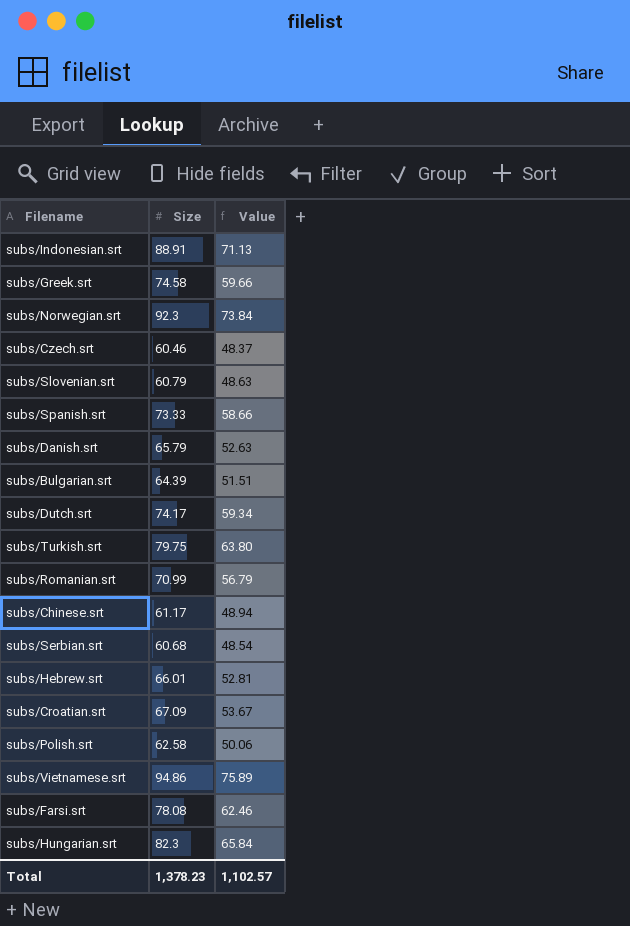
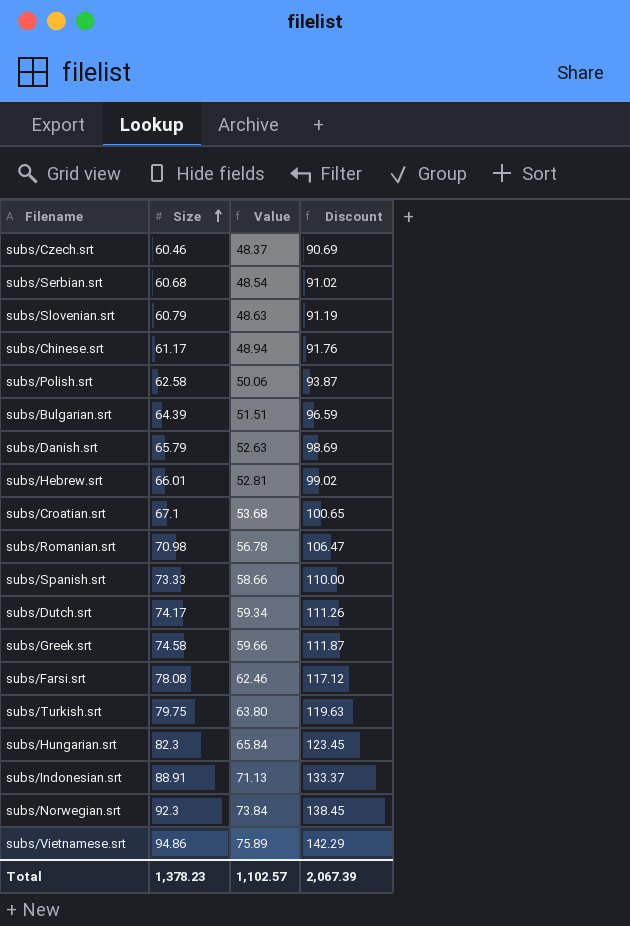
row order: none -> Size ascending
column Discount | formula: none -> [Size] * 1.5
subs/Croatian.srt | Size: 67.09 -> 67.1
subs/Croatian.srt | Value: 53.67 -> 53.68
subs/Romanian.srt | Size: 70.99 -> 70.98
subs/Romanian.srt | Value: 56.79 -> 56.78

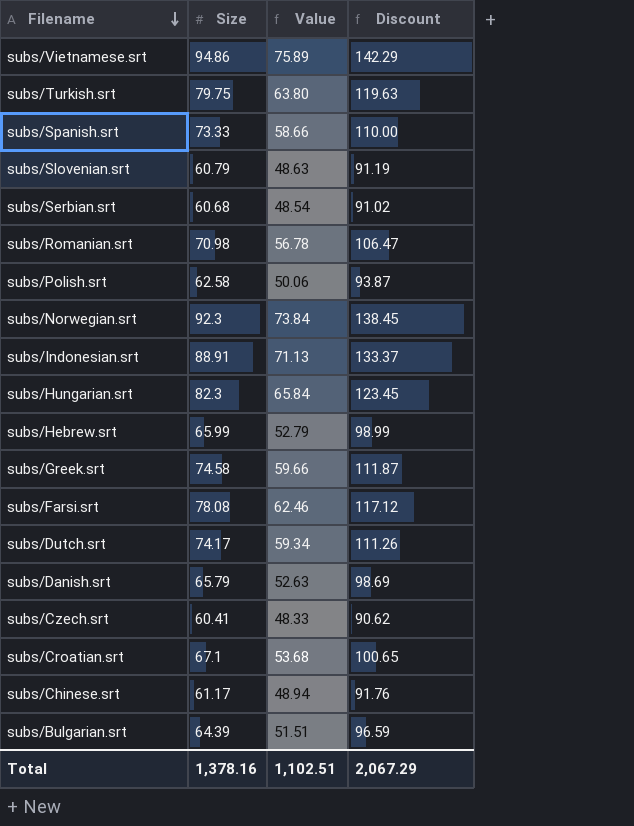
row order: Size ascending -> Filename descending
subs/Hebrew.srt | Size: 66.01 -> 65.99
subs/Hebrew.srt | Value: 52.81 -> 52.79
subs/Hebrew.srt | Discount: 99.02 -> 98.99
subs/Czech.srt | Size: 60.46 -> 60.41
subs/Czech.srt | Value: 48.37 -> 48.33
subs/Czech.srt | Discount: 90.69 -> 90.62
Total | Size: 1,378.23 -> 1,378.16
Total | Value: 1,102.57 -> 1,102.51
Total | Discount: 2,067.39 -> 2,067.29

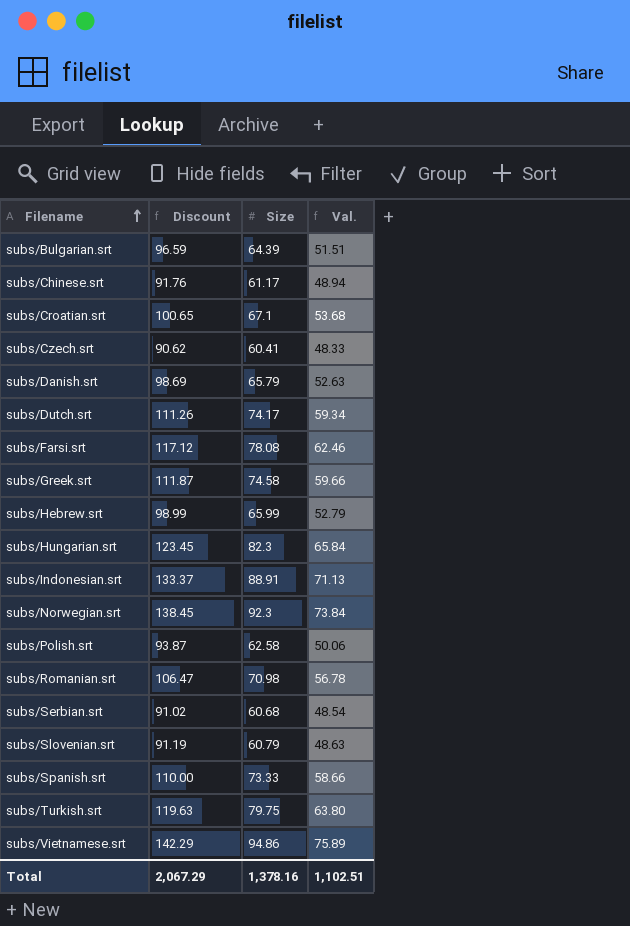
row order: Filename descending -> Filename ascending
column Discount | position: 4 -> 2
column name: Value -> Val.

